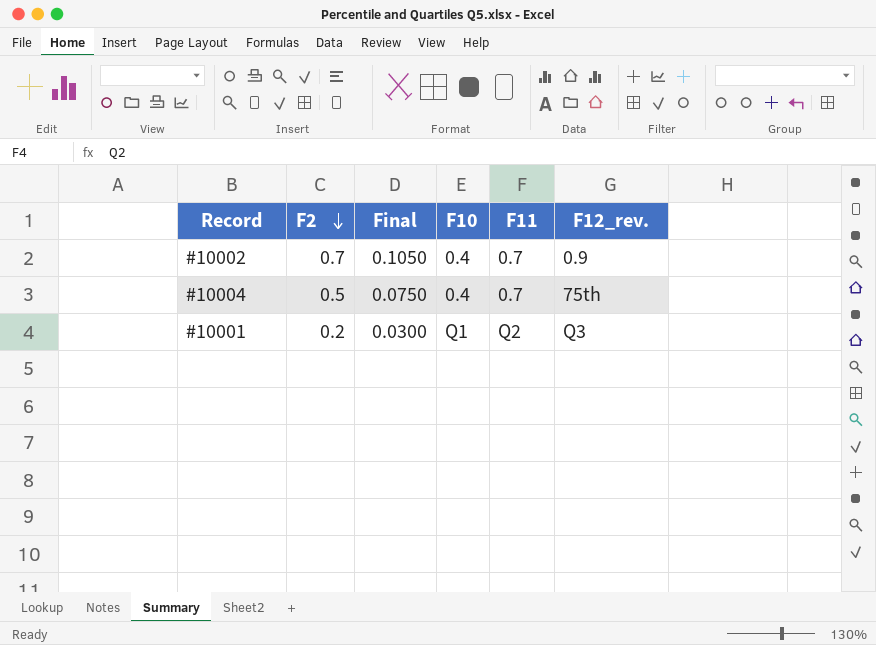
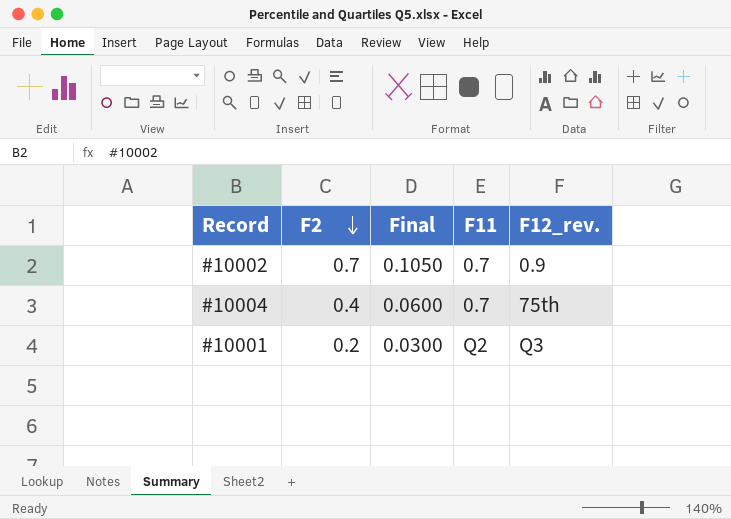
column F10 | position: 4 -> none
#10004 | F2: 0.5 -> 0.4
#10004 | Final: 0.0750 -> 0.0600

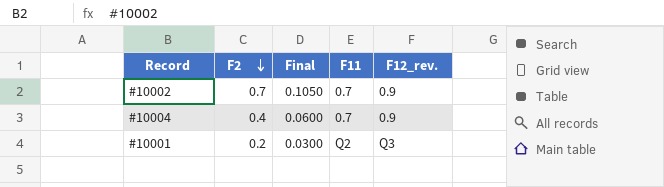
#10004 | F12_rev.: 75th -> 0.9

